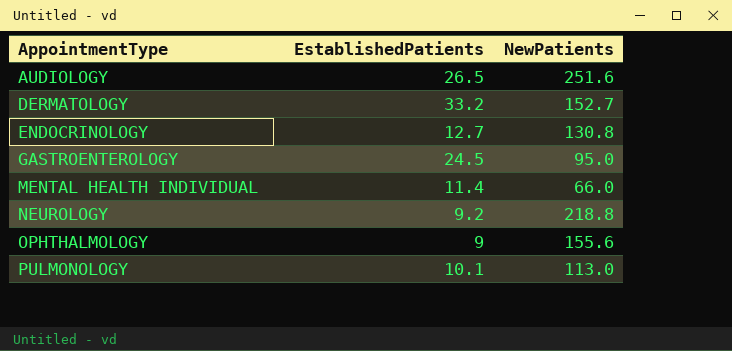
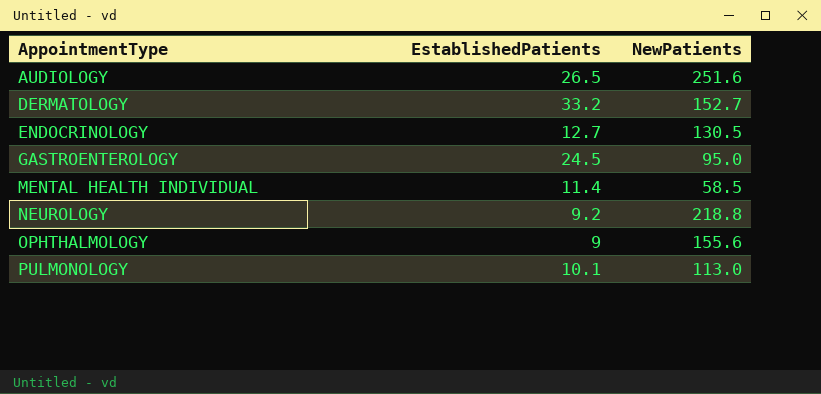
ENDOCRINOLOGY | NewPatients: 130.8 -> 130.5
MENTAL HEALTH INDIVIDUAL | NewPatients: 66.0 -> 58.5

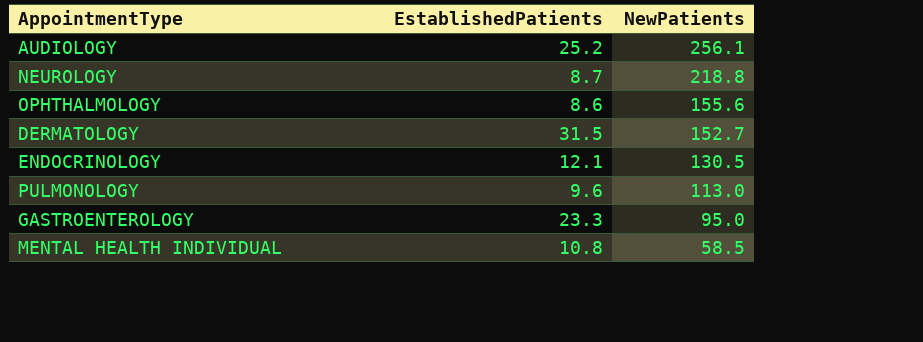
row order: AppointmentType ascending -> NewPatients descending
AUDIOLOGY | EstablishedPatients: 26.5 -> 25.2
AUDIOLOGY | NewPatients: 251.6 -> 256.1
NEUROLOGY | EstablishedPatients: 9.2 -> 8.7
OPHTHALMOLOGY | EstablishedPatients: 9 -> 8.6
DERMATOLOGY | EstablishedPatients: 33.2 -> 31.5
ENDOCRINOLOGY | EstablishedPatients: 12.7 -> 12.1
PULMONOLOGY | EstablishedPatients: 10.1 -> 9.6
GASTROENTEROLOGY | EstablishedPatients: 24.5 -> 23.3
MENTAL HEALTH INDIVIDUAL | EstablishedPatients: 11.4 -> 10.8

